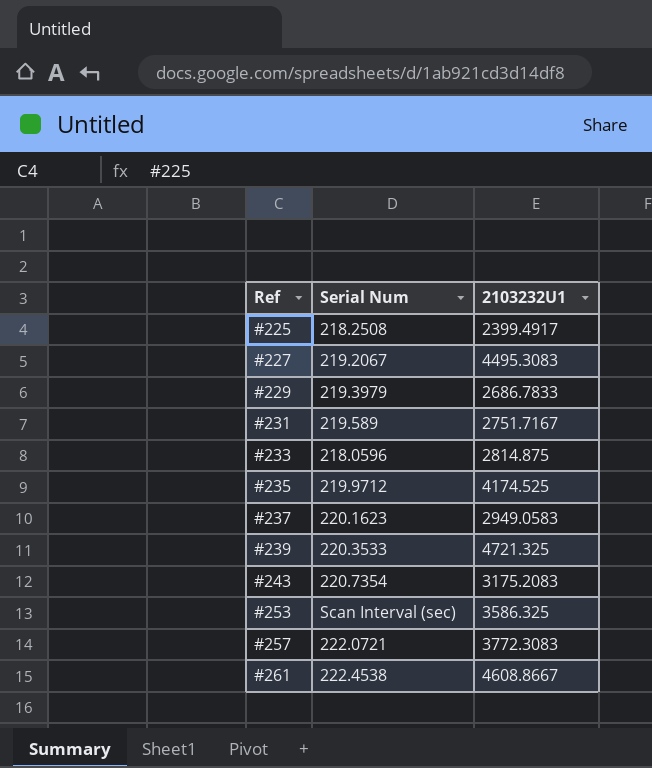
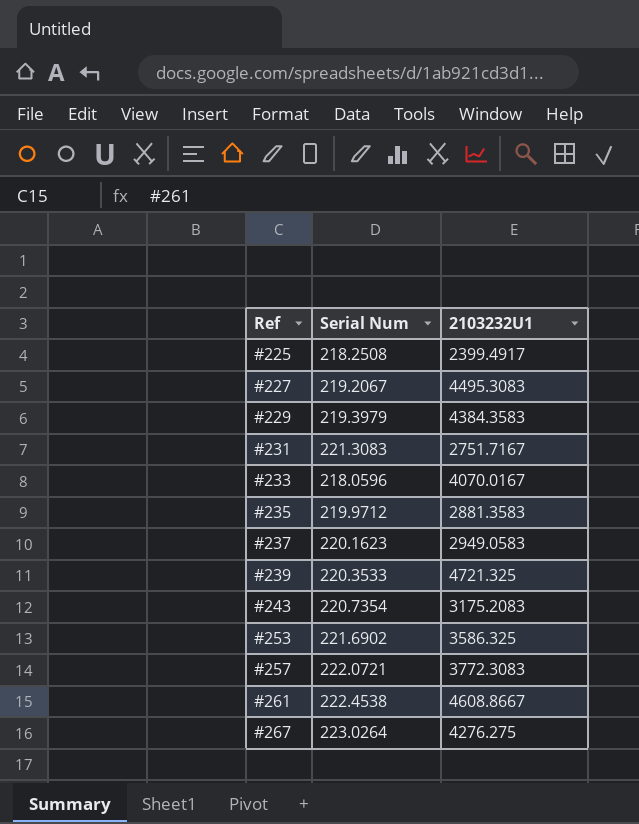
#229 | 2103232U1: 2686.7833 -> 4384.3583
#231 | Serial Num: 219.589 -> 221.3083
#233 | 2103232U1: 2814.875 -> 4070.0167
#235 | 2103232U1: 4174.525 -> 2881.3583
#253 | Serial Num: Scan Interval (sec) -> 221.6902
row #267: none -> 223.0264 | 4276.275

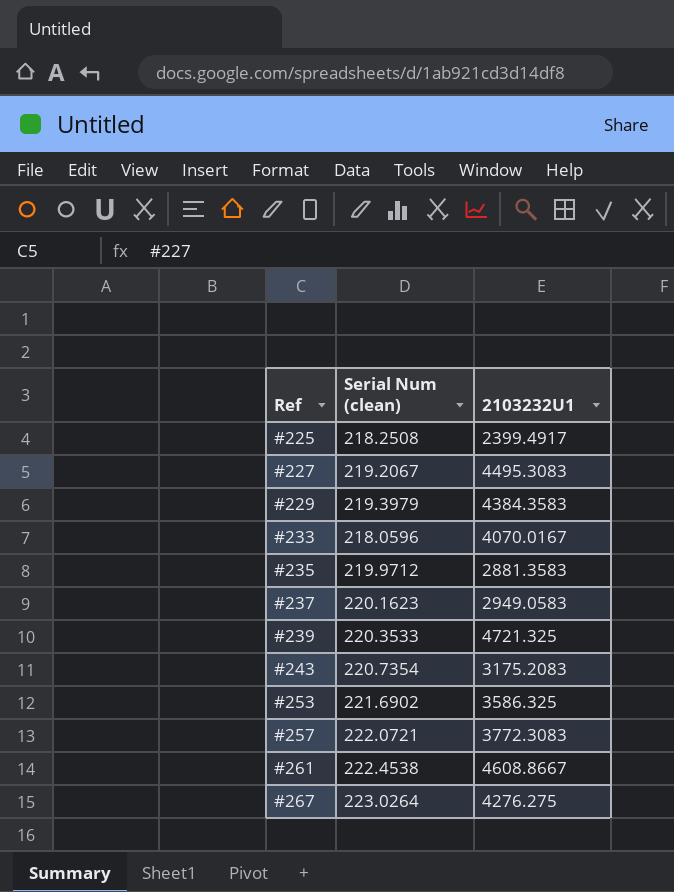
column name: Serial Num -> Serial Num (clean)
row #231: 221.3083 | 2751.7167 -> none

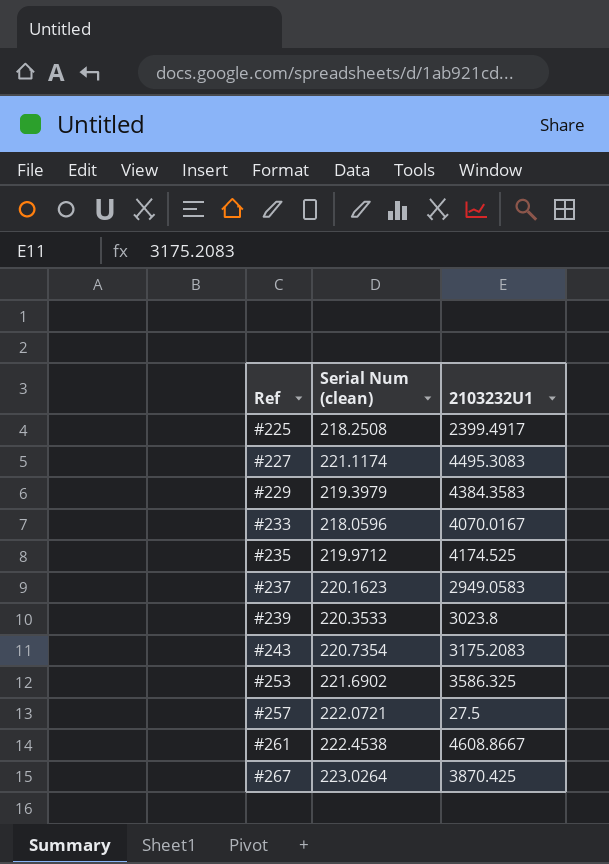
#227 | Serial Num (clean): 219.2067 -> 221.1174
#235 | 2103232U1: 2881.3583 -> 4174.525
#239 | 2103232U1: 4721.325 -> 3023.8
#257 | 2103232U1: 3772.3083 -> 27.5
#267 | 2103232U1: 4276.275 -> 3870.425

